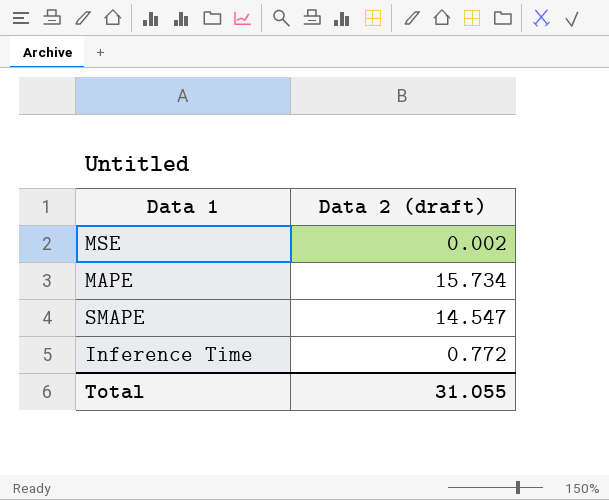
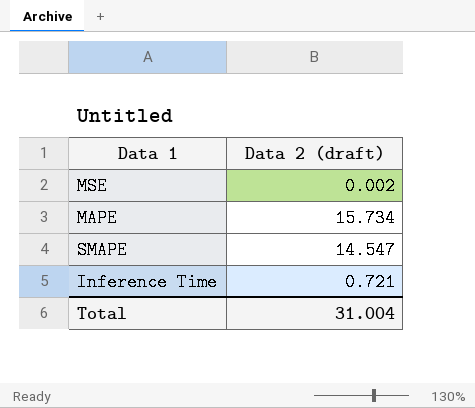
Inference Time | Data 2 (draft): 0.772 -> 0.721
Total | Data 2 (draft): 31.055 -> 31.004

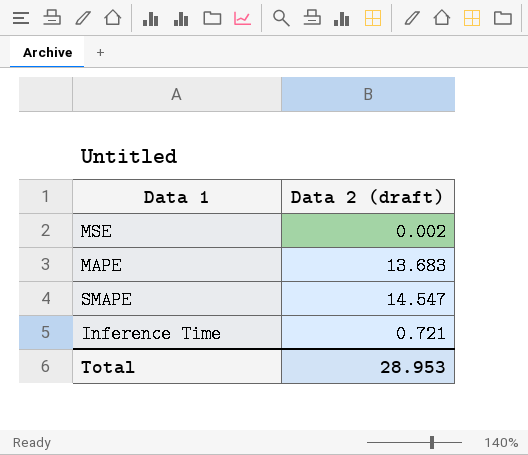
MAPE | Data 2 (draft): 15.734 -> 13.683
Total | Data 2 (draft): 31.004 -> 28.953

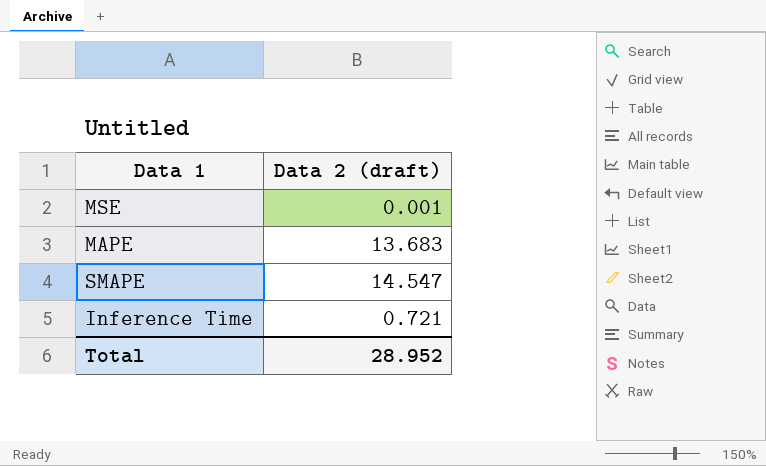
MSE | Data 2 (draft): 0.002 -> 0.001
Total | Data 2 (draft): 28.953 -> 28.952

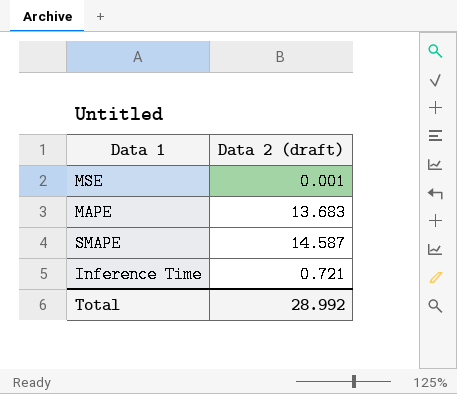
SMAPE | Data 2 (draft): 14.547 -> 14.587
Total | Data 2 (draft): 28.952 -> 28.992

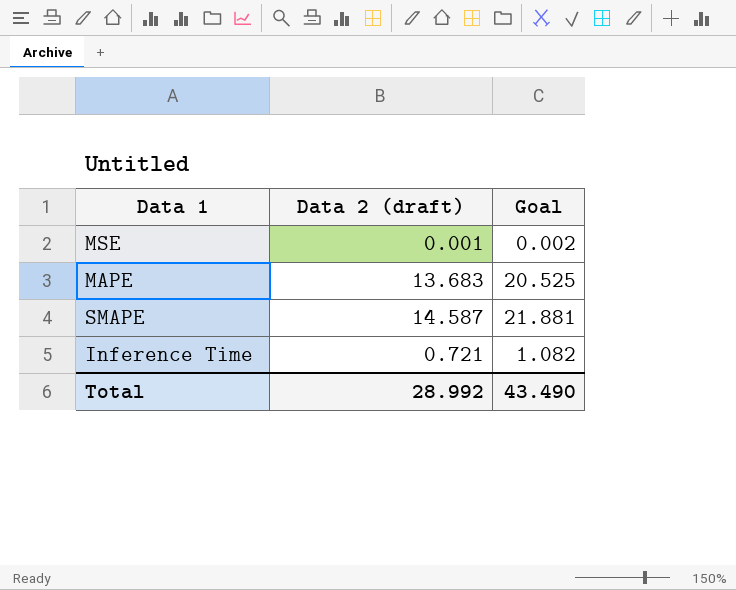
column Goal | formula: none -> [Data 2 (draft)] * 1.5

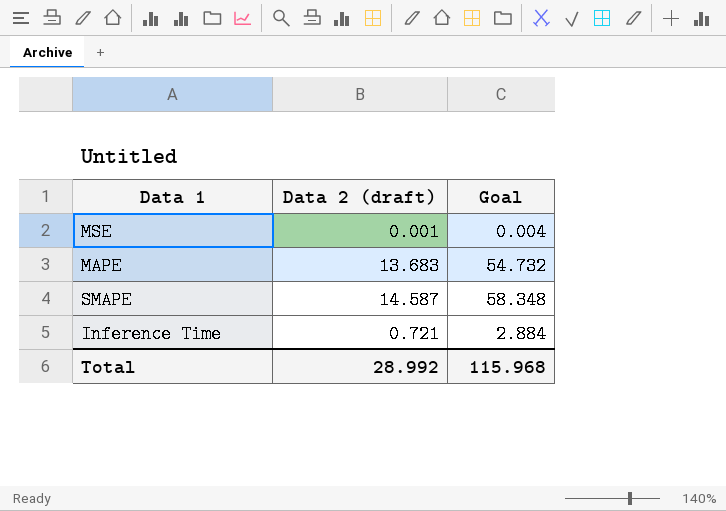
column Goal | formula: [Data 2 (draft)] * 1.5 -> [Data 2 (draft)] * 4
Total | Goal: 43.490 -> 115.968

